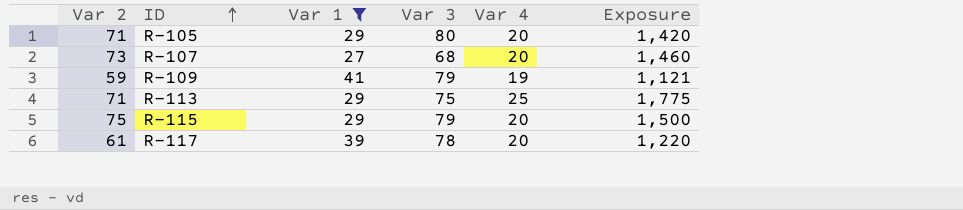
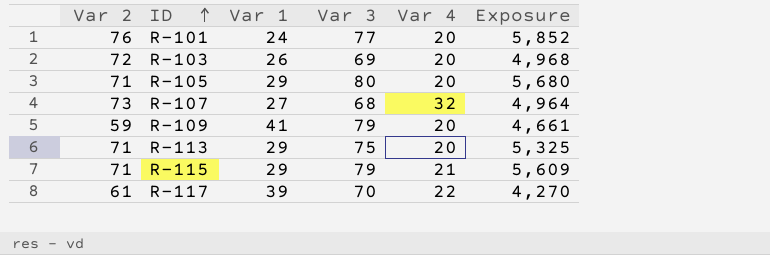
filter: Var 1 >= 27 -> none
column Exposure | formula: [Var 2] * [Var 4] -> [Var 2] * [Var 3]
R-107 | Var 4: 20 -> 32
R-109 | Var 4: 19 -> 20
R-113 | Var 4: 25 -> 20
R-115 | Var 2: 75 -> 71
R-115 | Var 4: 20 -> 21
R-117 | Var 3: 78 -> 70
R-117 | Var 4: 20 -> 22

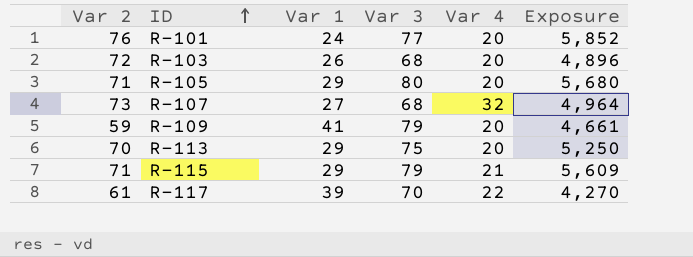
R-103 | Var 3: 69 -> 68
R-103 | Exposure: 4,968 -> 4,896
R-113 | Var 2: 71 -> 70
R-113 | Exposure: 5,325 -> 5,250

